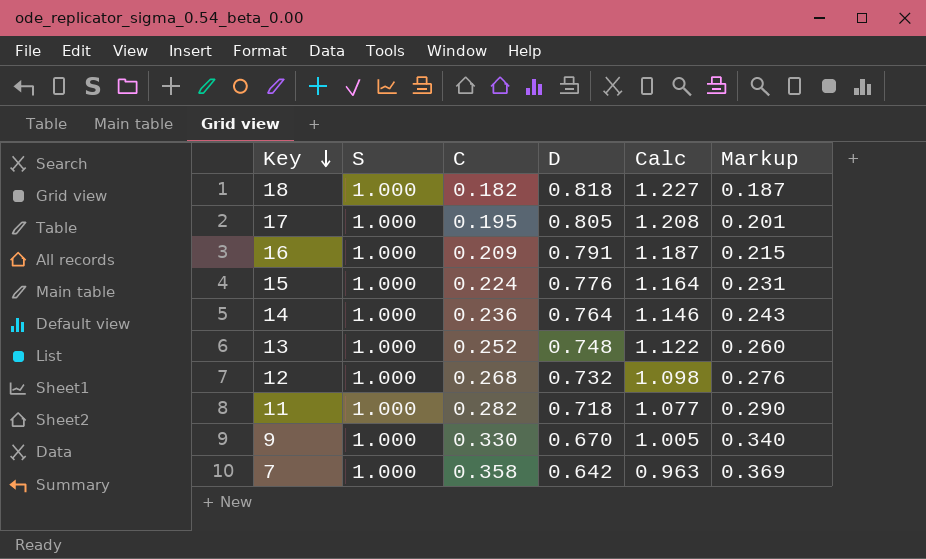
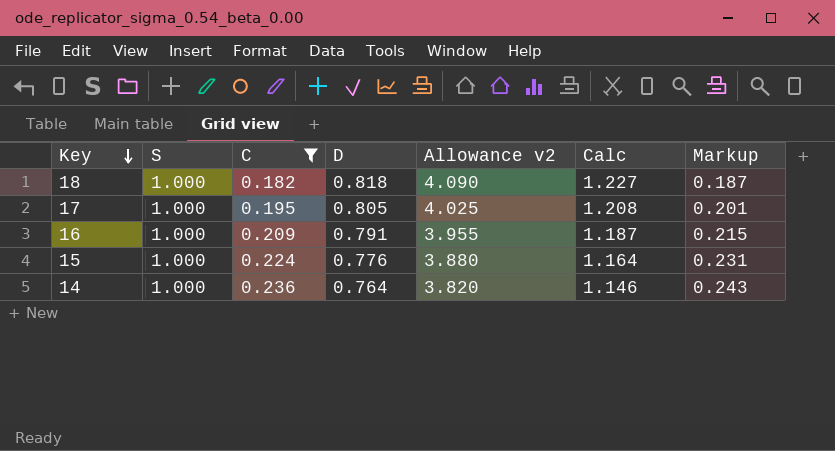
filter: none -> C <= 0.236
column Allowance v2 | formula: none -> [D] * 5

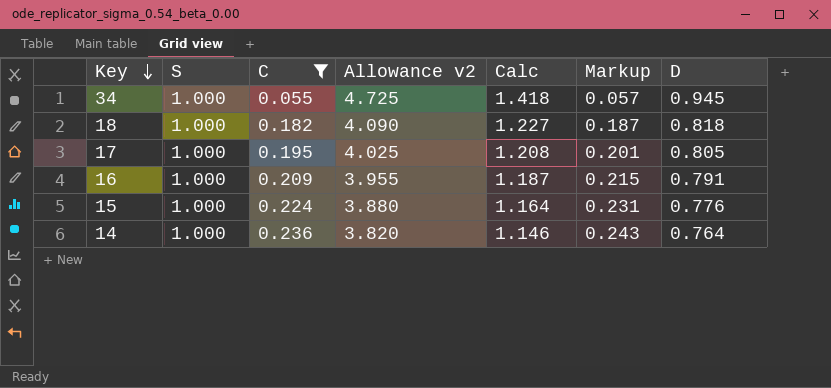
column D | position: 4 -> 7
row 34: none -> 1.000 | 0.055 | 4.725 | 1.418 | 0.057 | 0.945

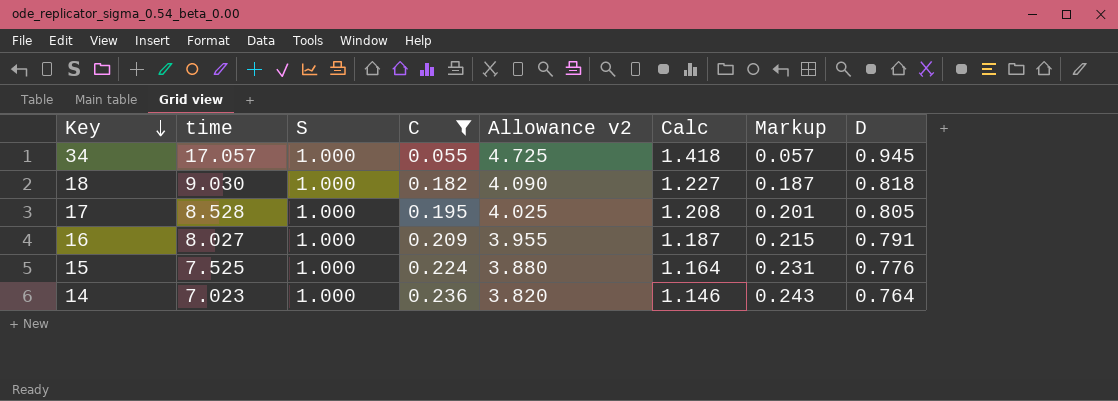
column time | position: none -> 2

